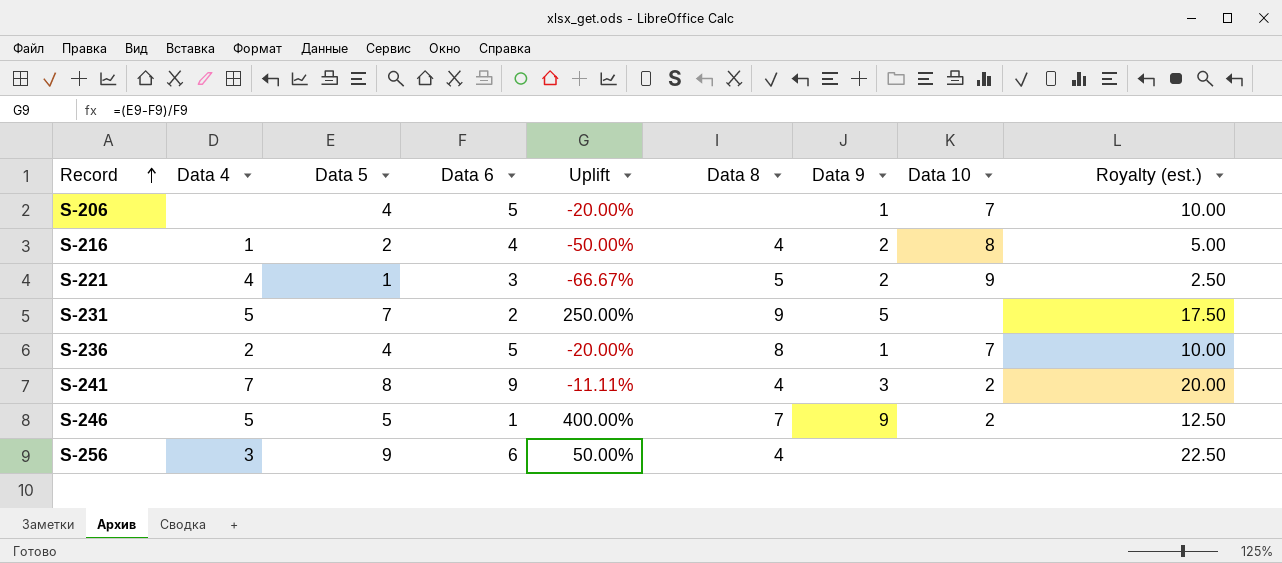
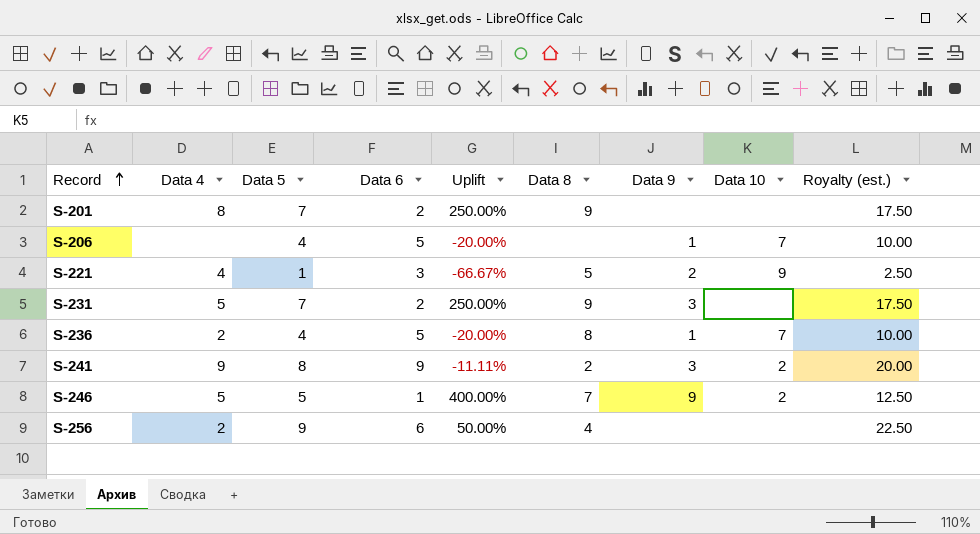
row S-216: 1 | 2 | 4 | -50.00% | 4 | 2 | 8 | 5.00 -> none
row S-201: none -> 8 | 7 | 2 | 250.00% | 9 | none | none | 17.50
S-231 | Data 9: 5 -> 3
S-241 | Data 4: 7 -> 9
S-241 | Data 8: 4 -> 2
S-256 | Data 4: 3 -> 2

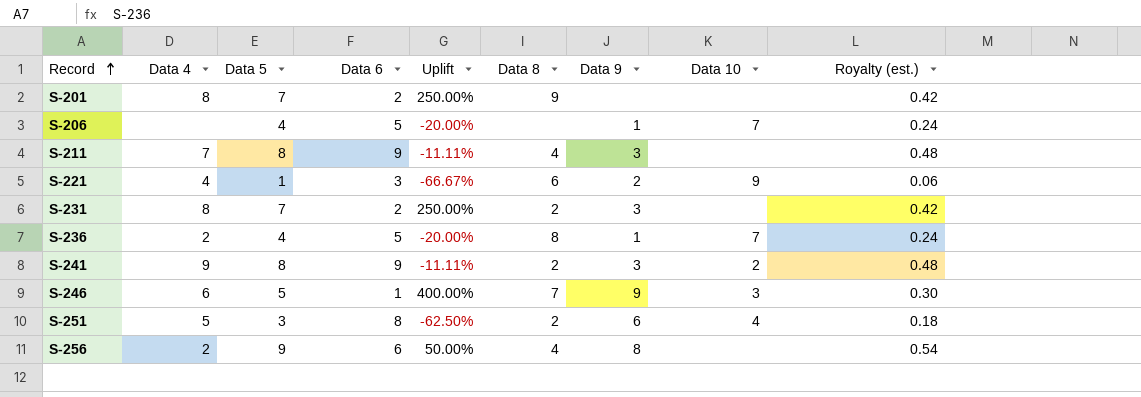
column Royalty (est.) | formula: [Data 5] * 2.5 -> [Data 5] * 0.06
row S-211: none -> 7 | 8 | 9 | -11.11% | 4 | 3 | none | 0.48
S-221 | Data 8: 5 -> 6
S-231 | Data 4: 5 -> 8
S-231 | Data 8: 9 -> 2
S-246 | Data 4: 5 -> 6
S-246 | Data 10: 2 -> 3
row S-251: none -> 5 | 3 | 8 | -62.50% | 2 | 6 | 4 | 0.18
S-256 | Data 9: none -> 8

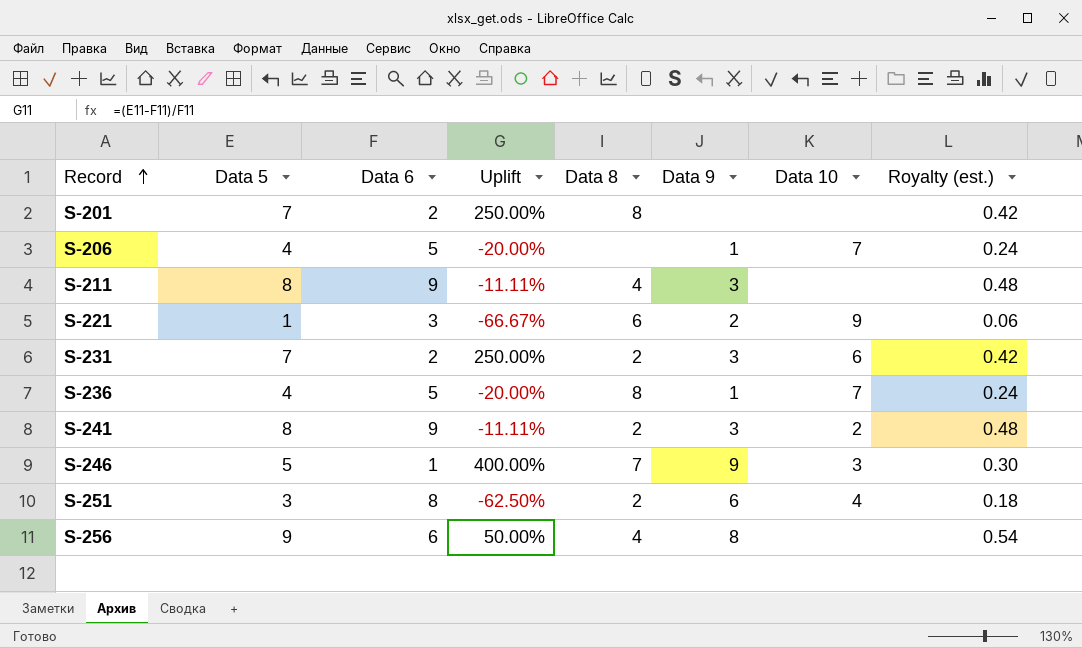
column Data 4 | position: 2 -> none
S-201 | Data 8: 9 -> 8
S-231 | Data 10: none -> 6

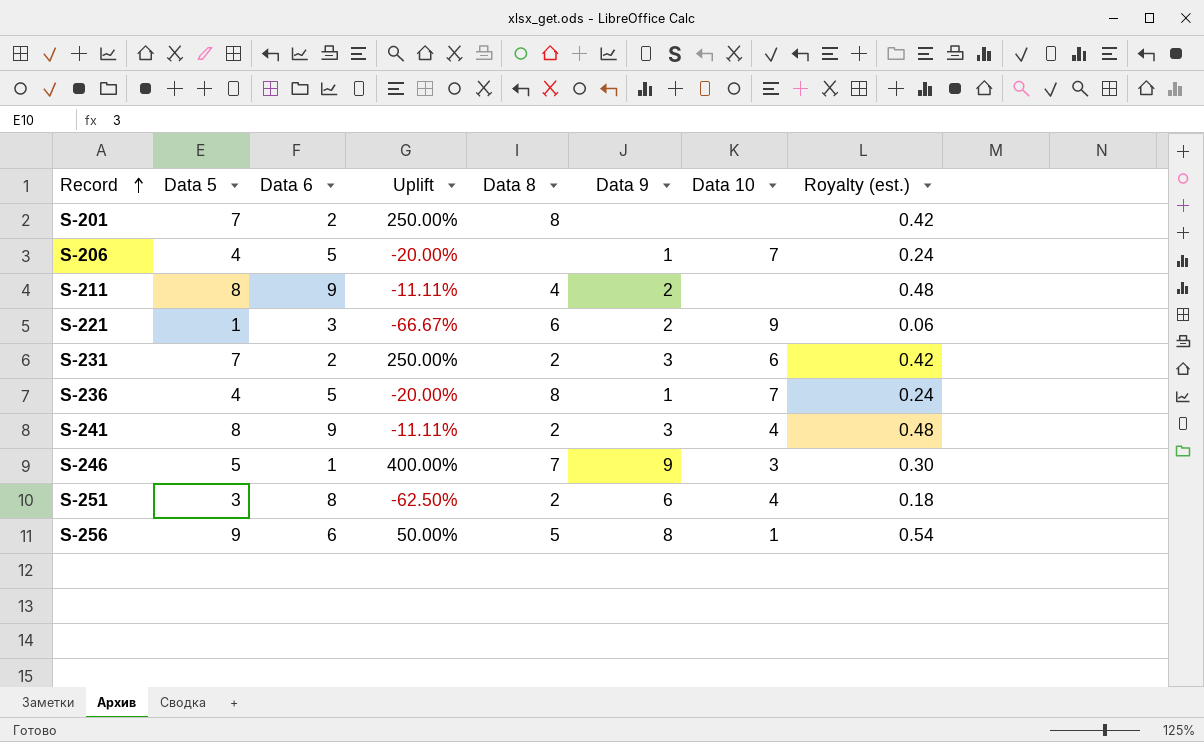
S-211 | Data 9: 3 -> 2
S-241 | Data 10: 2 -> 4
S-256 | Data 8: 4 -> 5
S-256 | Data 10: none -> 1

